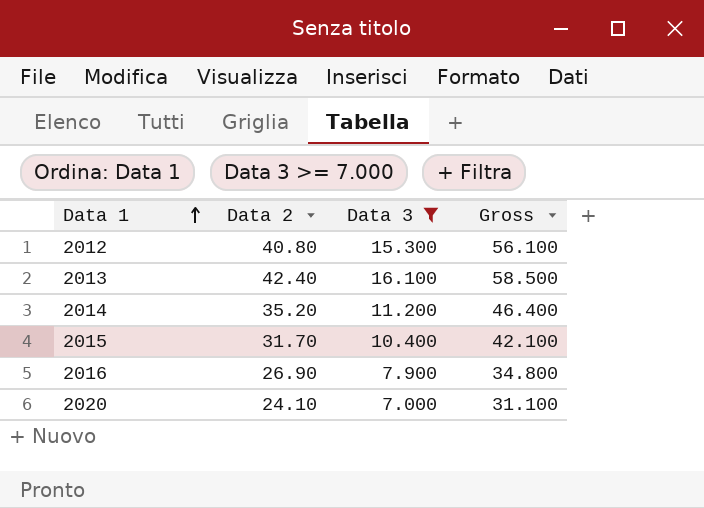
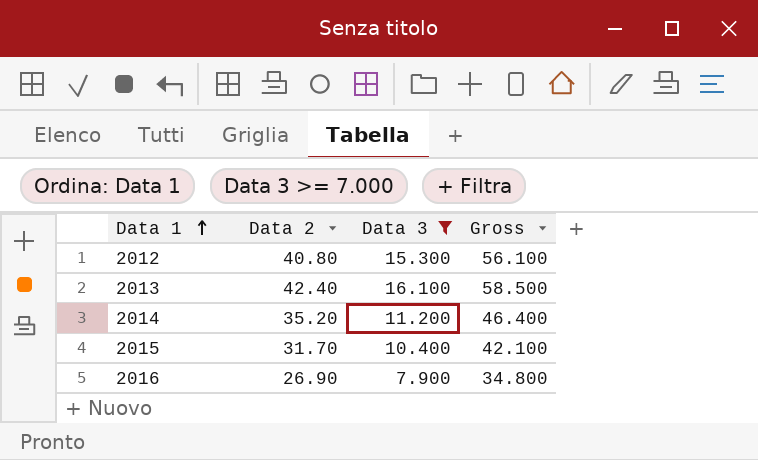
row 2020: 24.10 | 7.000 | 31.100 -> none

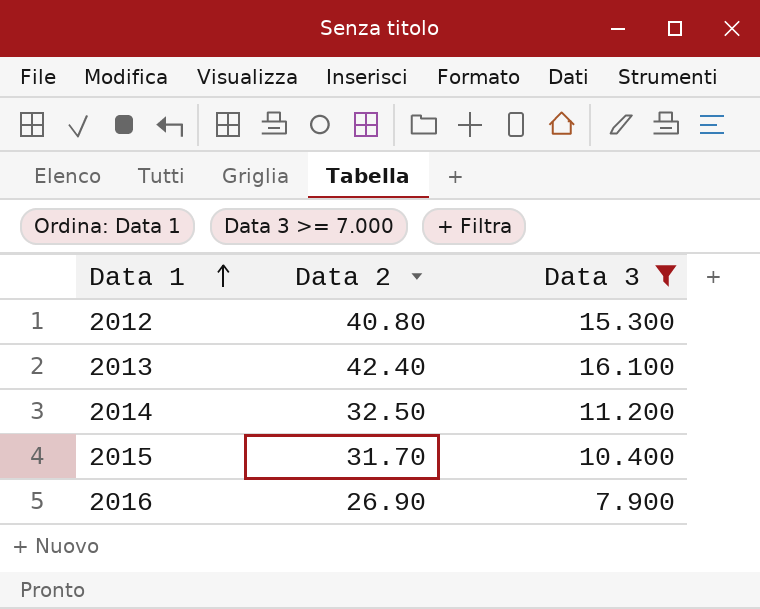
column Gross | formula: [Data 2] + [Data 3] -> none
2014 | Data 2: 35.20 -> 32.50

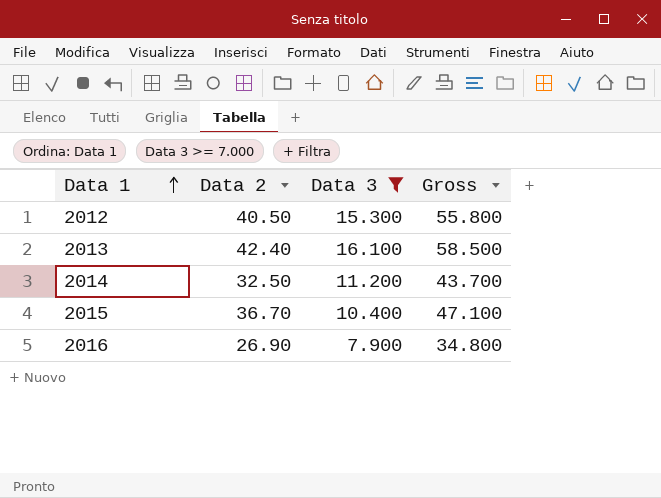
column Gross | formula: none -> [Data 2] + [Data 3]
2012 | Data 2: 40.80 -> 40.50
2015 | Data 2: 31.70 -> 36.70

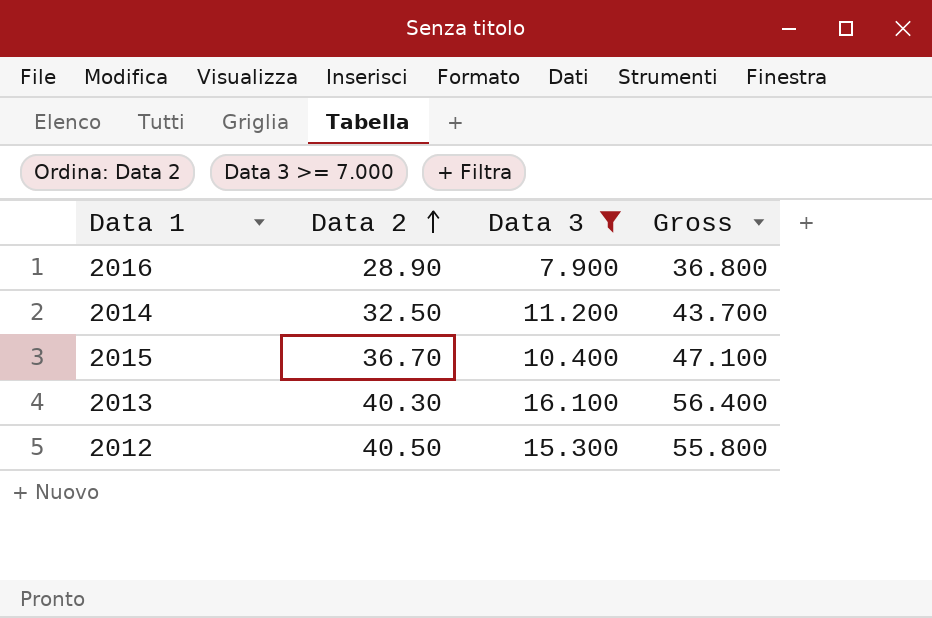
row order: Data 1 ascending -> Data 2 ascending
2016 | Data 2: 26.90 -> 28.90
2016 | Gross: 34.800 -> 36.800
2013 | Data 2: 42.40 -> 40.30
2013 | Gross: 58.500 -> 56.400

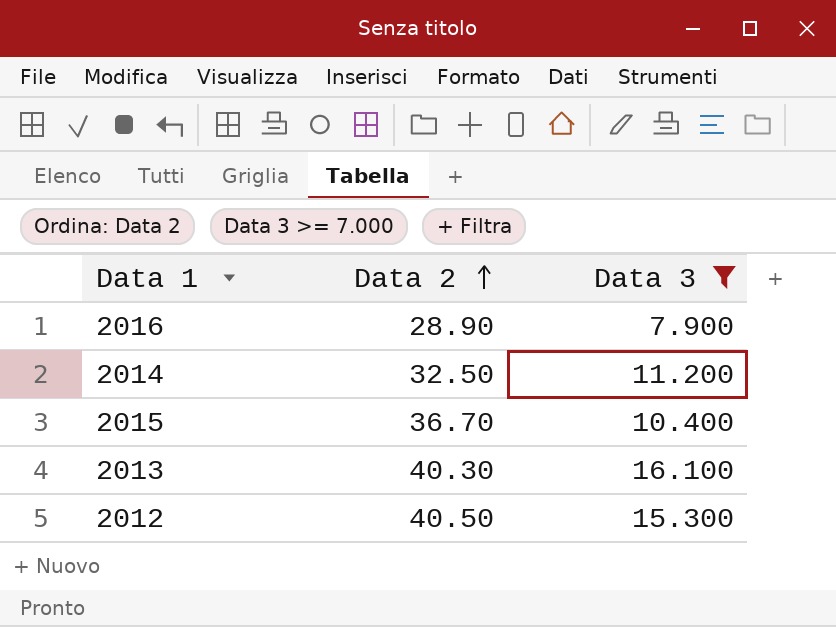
column Gross | formula: [Data 2] + [Data 3] -> none

